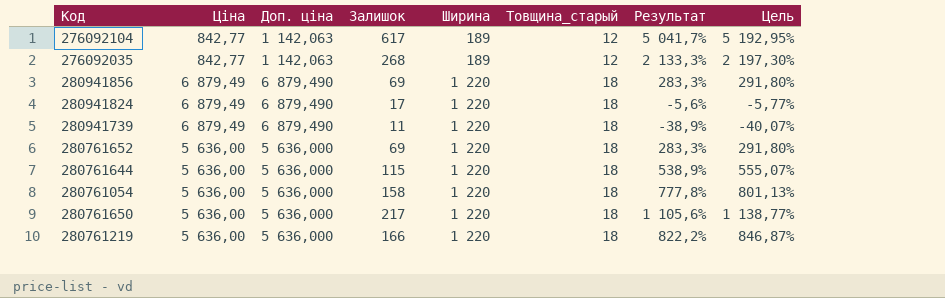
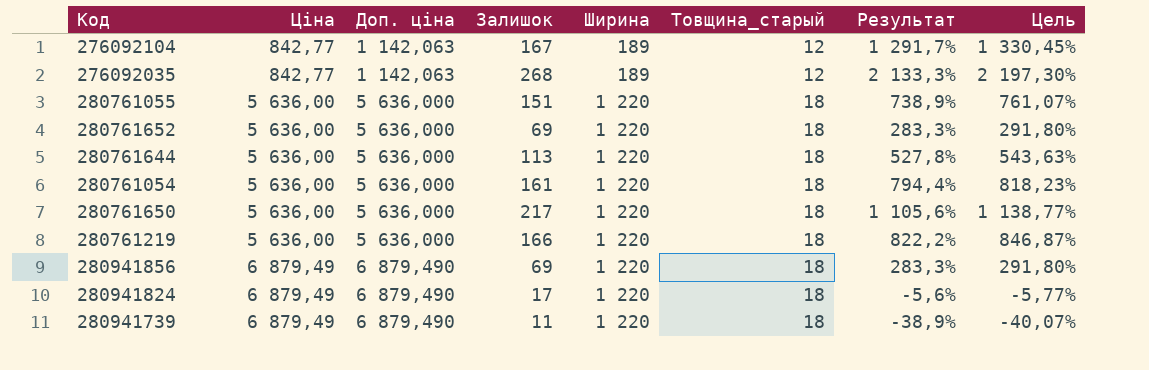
row order: Ширина ascending -> Ціна ascending
276092104 | Залишок: 617 -> 167
276092104 | Результат: 5 041,7% -> 1 291,7%
276092104 | Цель: 5 192,95% -> 1 330,45%
row 280761055: none -> 5 636,00 | 5 636,000 | 151 | 1 220 | 18 | 738,9% | 761,07%
280761644 | Залишок: 115 -> 113
280761644 | Результат: 538,9% -> 527,8%
280761644 | Цель: 555,07% -> 543,63%
280761054 | Залишок: 158 -> 161
280761054 | Результат: 777,8% -> 794,4%
280761054 | Цель: 801,13% -> 818,23%

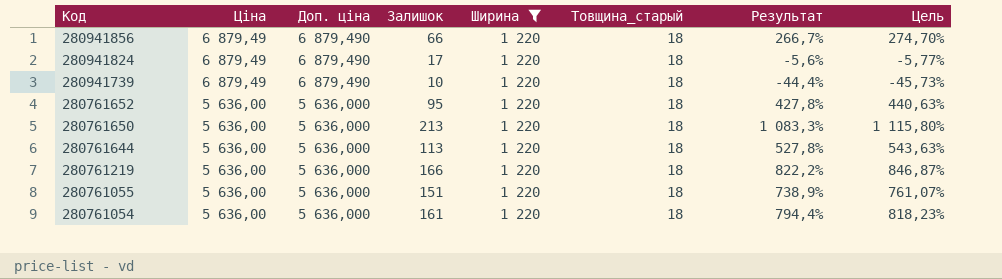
filter: none -> Ширина = 1 220
row order: Ціна ascending -> Код descending
280941856 | Залишок: 69 -> 66
280941856 | Результат: 283,3% -> 266,7%
280941856 | Цель: 291,80% -> 274,70%
280941739 | Залишок: 11 -> 10
280941739 | Результат: -38,9% -> -44,4%
280941739 | Цель: -40,07% -> -45,73%
280761652 | Залишок: 69 -> 95
280761652 | Результат: 283,3% -> 427,8%
280761652 | Цель: 291,80% -> 440,63%
280761650 | Залишок: 217 -> 213
280761650 | Результат: 1 105,6% -> 1 083,3%
280761650 | Цель: 1 138,77% -> 1 115,80%

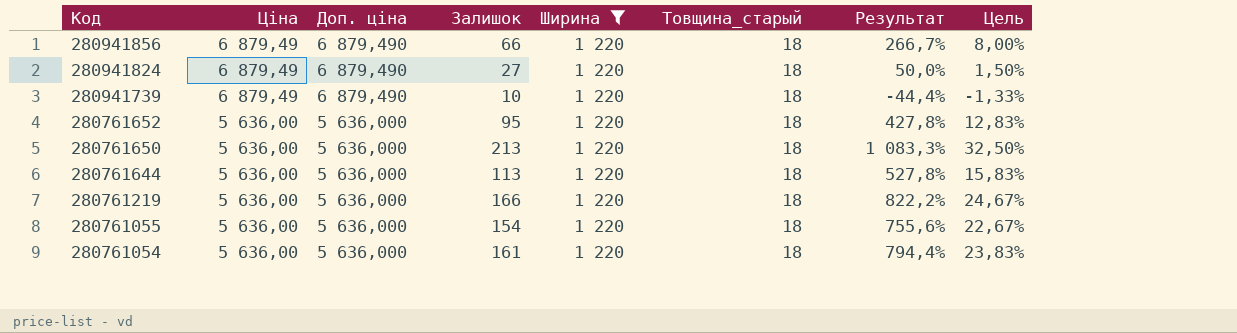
column Цель | formula: [Результат] * 1,03 -> [Результат] * 0,03
280941824 | Залишок: 17 -> 27
280941824 | Результат: -5,6% -> 50,0%
280761055 | Залишок: 151 -> 154
280761055 | Результат: 738,9% -> 755,6%

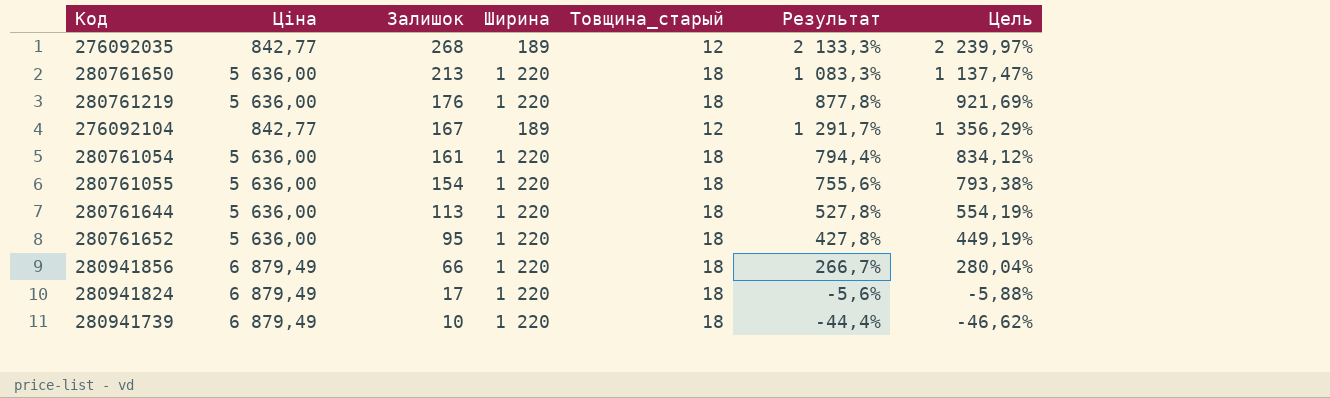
filter: Ширина = 1 220 -> none
row order: Код descending -> Залишок descending
column Доп. ціна | position: 3 -> none
column Цель | formula: [Результат] * 0,03 -> [Результат] * 1,05
280761219 | Залишок: 166 -> 176
280761219 | Результат: 822,2% -> 877,8%
280941824 | Залишок: 27 -> 17
280941824 | Результат: 50,0% -> -5,6%

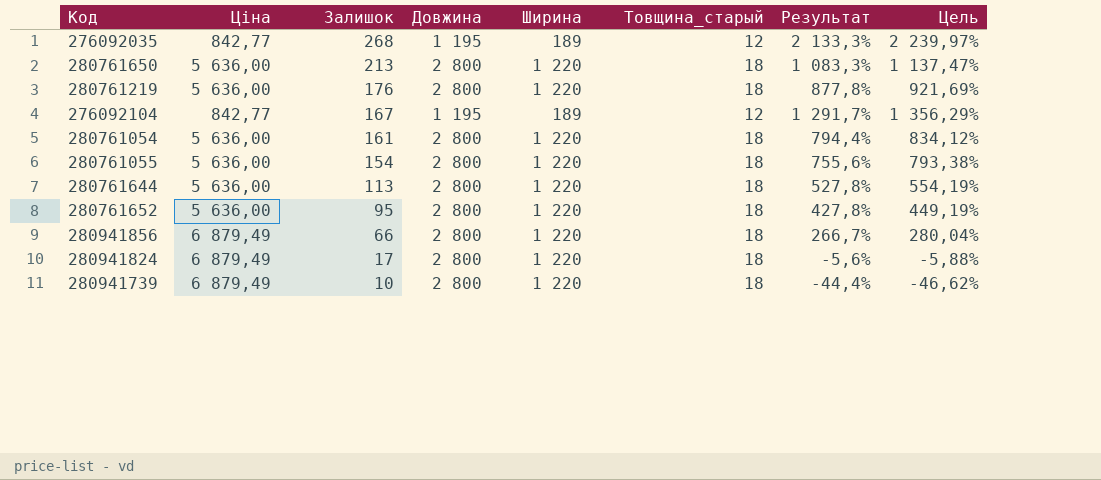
column Довжина | position: none -> 4

